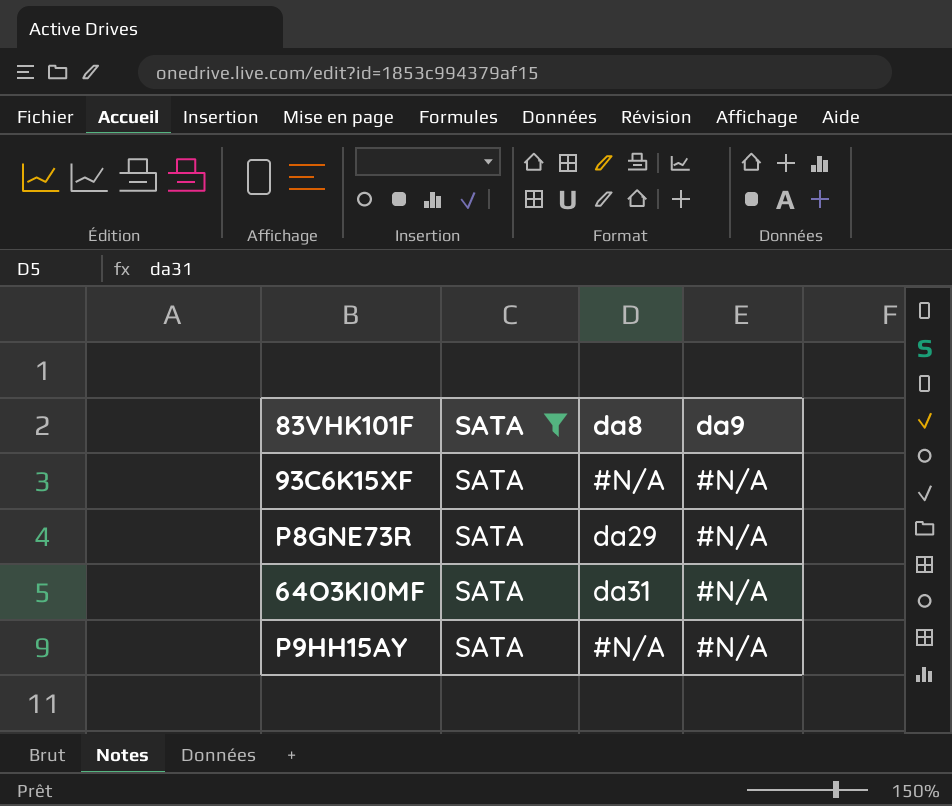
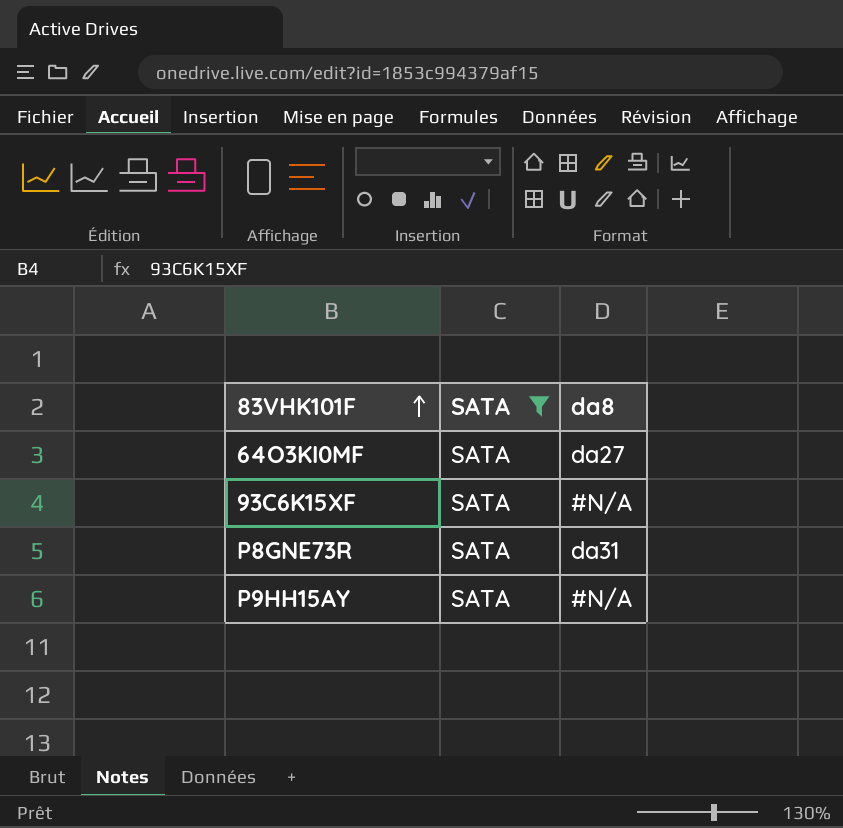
row order: none -> 83VHK101F ascending
column da9 | position: 4 -> none
64O3KI0MF | da8: da31 -> da27
P8GNE73R | da8: da29 -> da31

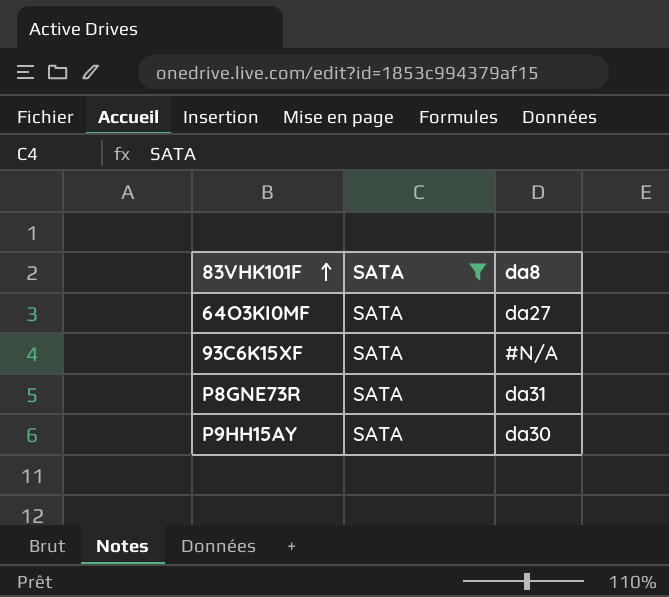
P9HH15AY | da8: #N/A -> da30

